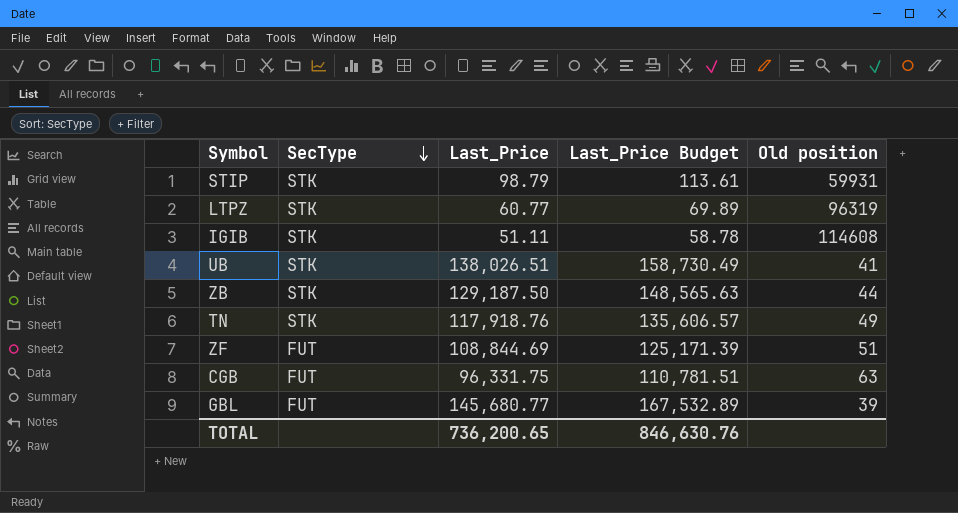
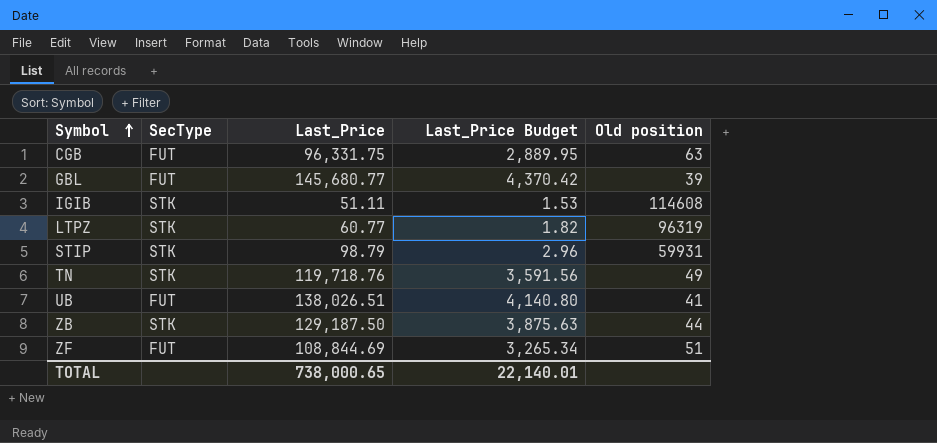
row order: SecType descending -> Symbol ascending
column Last_Price Budget | formula: [Last_Price] * 1.15 -> [Last_Price] * 0.03
TN | Last_Price: 117,918.76 -> 119,718.76
UB | SecType: STK -> FUT
TOTAL | Last_Price: 736,200.65 -> 738,000.65
TOTAL | Last_Price Budget: 846,630.76 -> 22,140.01

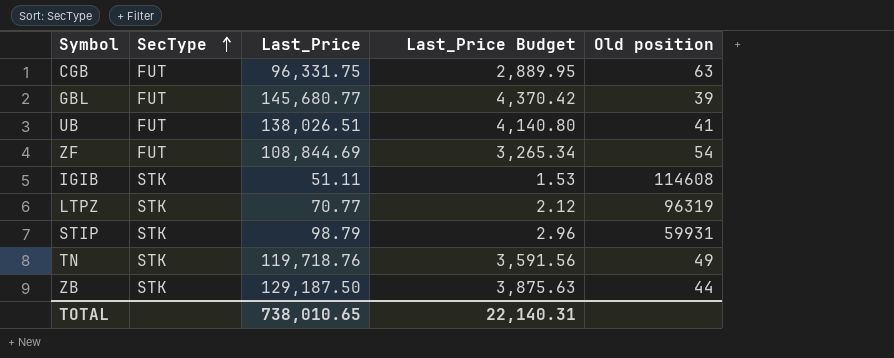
row order: Symbol ascending -> SecType ascending
ZF | Old position: 51 -> 54
LTPZ | Last_Price: 60.77 -> 70.77
LTPZ | Last_Price Budget: 1.82 -> 2.12
TOTAL | Last_Price: 738,000.65 -> 738,010.65
TOTAL | Last_Price Budget: 22,140.01 -> 22,140.31

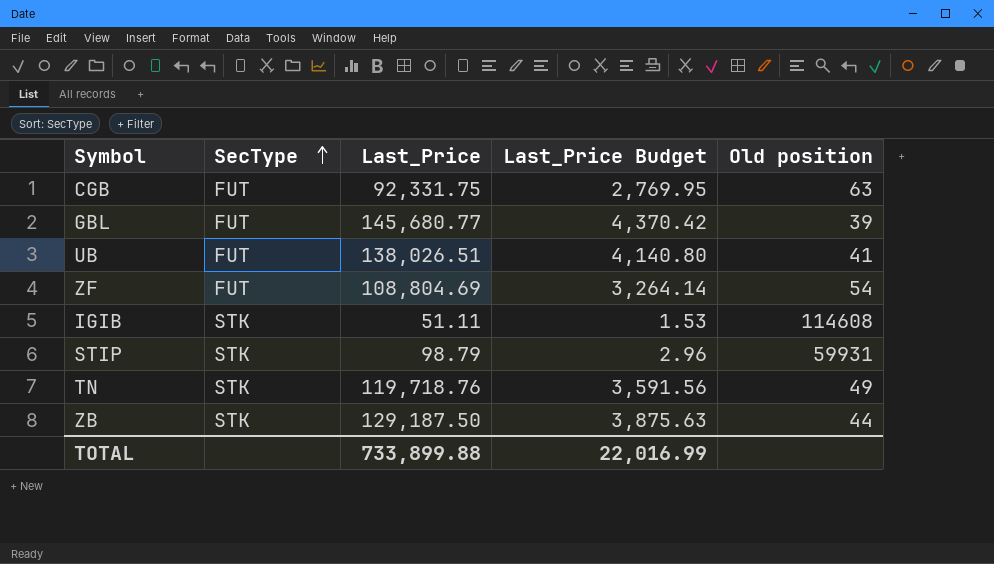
row LTPZ: STK | 70.77 | 2.12 | 96319 -> none
CGB | Last_Price: 96,331.75 -> 92,331.75
CGB | Last_Price Budget: 2,889.95 -> 2,769.95
ZF | Last_Price: 108,844.69 -> 108,804.69
ZF | Last_Price Budget: 3,265.34 -> 3,264.14
TOTAL | Last_Price: 738,010.65 -> 733,899.88
TOTAL | Last_Price Budget: 22,140.31 -> 22,016.99

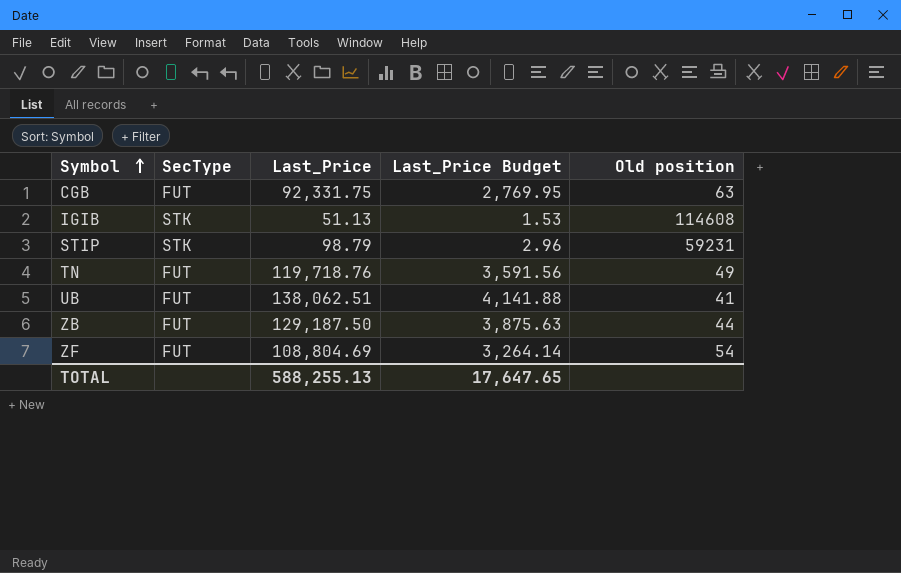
row order: SecType ascending -> Symbol ascending
row GBL: FUT | 145,680.77 | 4,370.42 | 39 -> none
IGIB | Last_Price: 51.11 -> 51.13
STIP | Old position: 59931 -> 59231
TN | SecType: STK -> FUT
UB | Last_Price: 138,026.51 -> 138,062.51
UB | Last_Price Budget: 4,140.80 -> 4,141.88
ZB | SecType: STK -> FUT
TOTAL | Last_Price: 733,899.88 -> 588,255.13
TOTAL | Last_Price Budget: 22,016.99 -> 17,647.65

